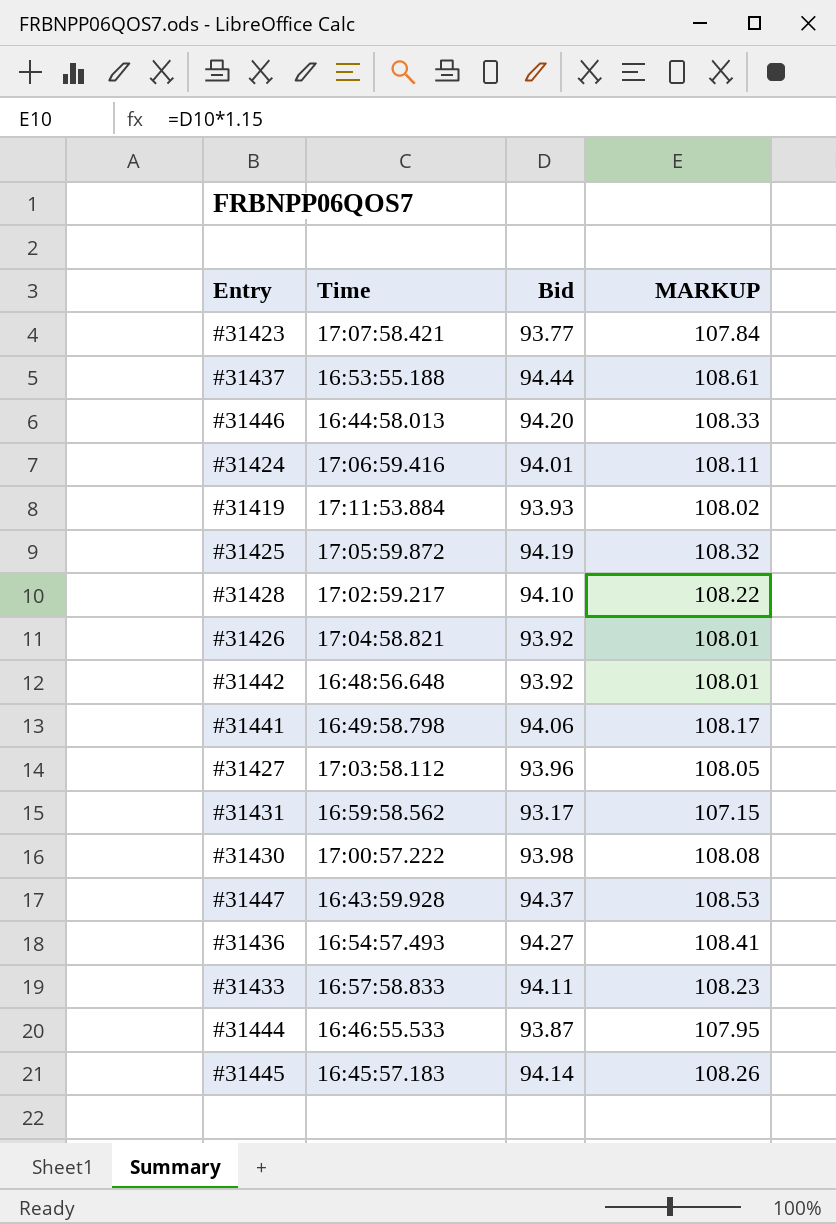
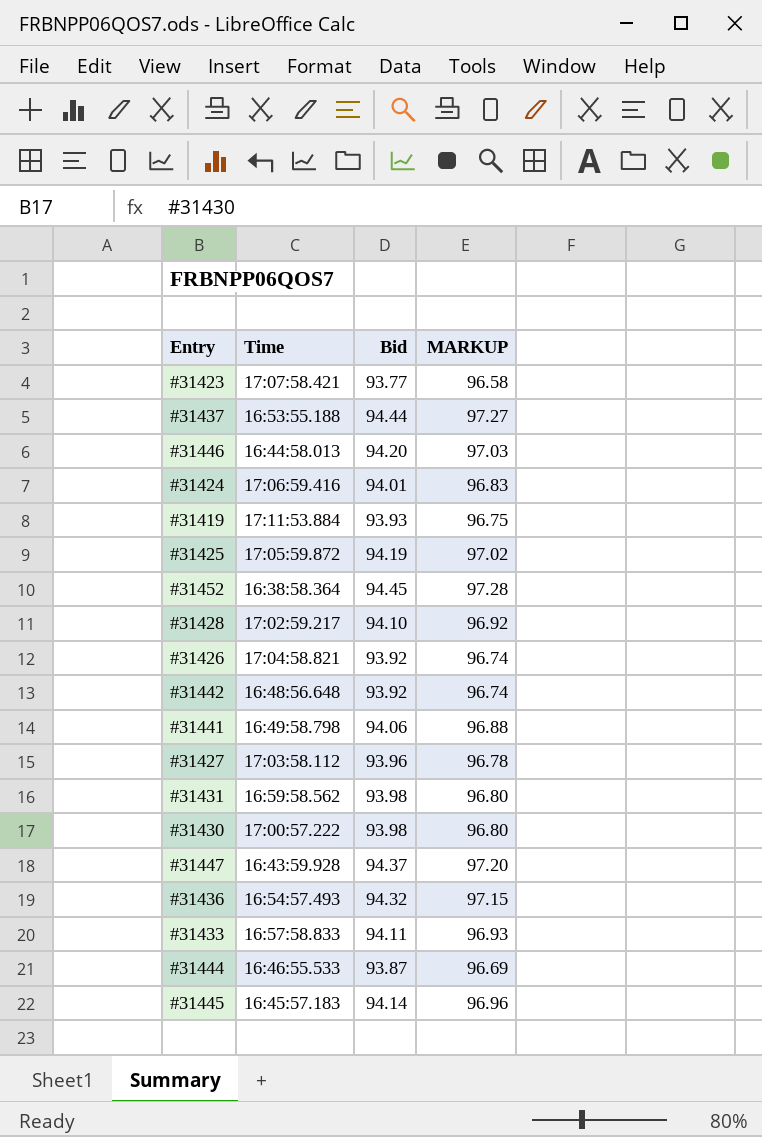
column MARKUP | formula: [Bid] * 1.15 -> [Bid] * 1.03
row #31452: none -> 16:38:58.364 | 94.45 | 97.28
#31431 | Bid: 93.17 -> 93.98
#31436 | Bid: 94.27 -> 94.32

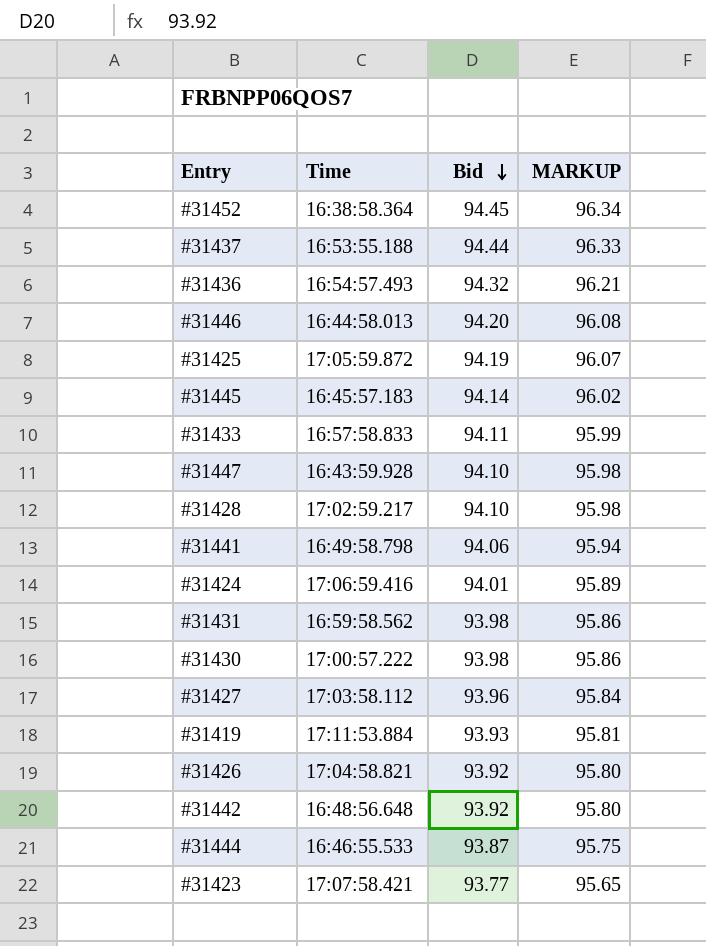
row order: none -> Bid descending
column MARKUP | formula: [Bid] * 1.03 -> [Bid] * 1.02
#31447 | Bid: 94.37 -> 94.10

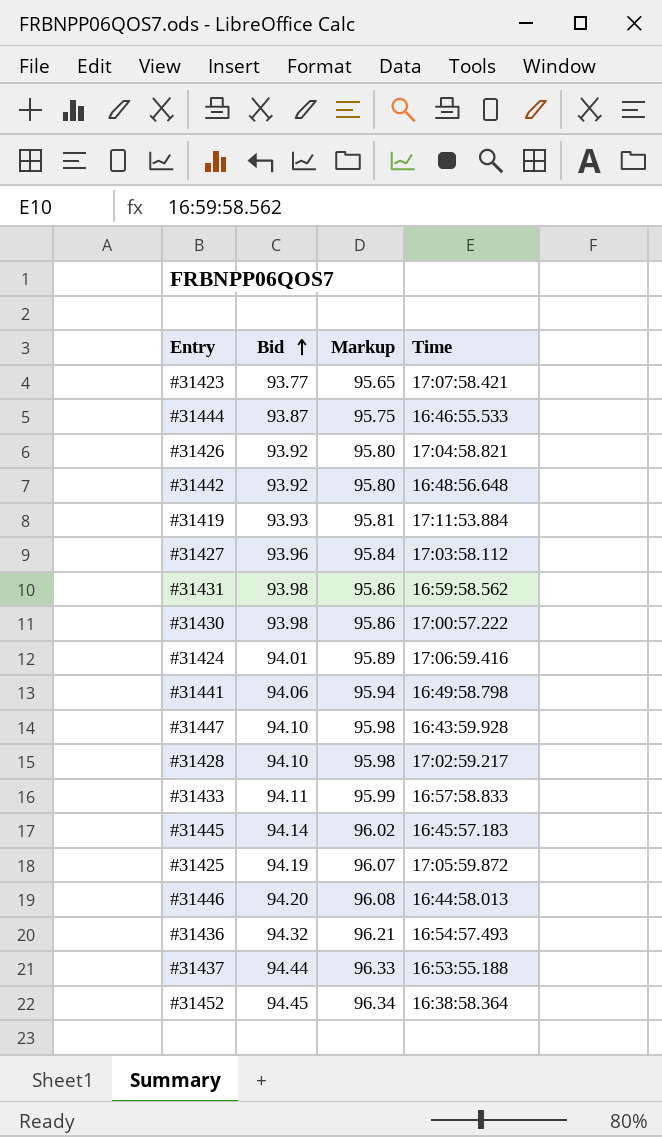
row order: Bid descending -> Bid ascending
column name: MARKUP -> Markup
column Time | position: 2 -> 4

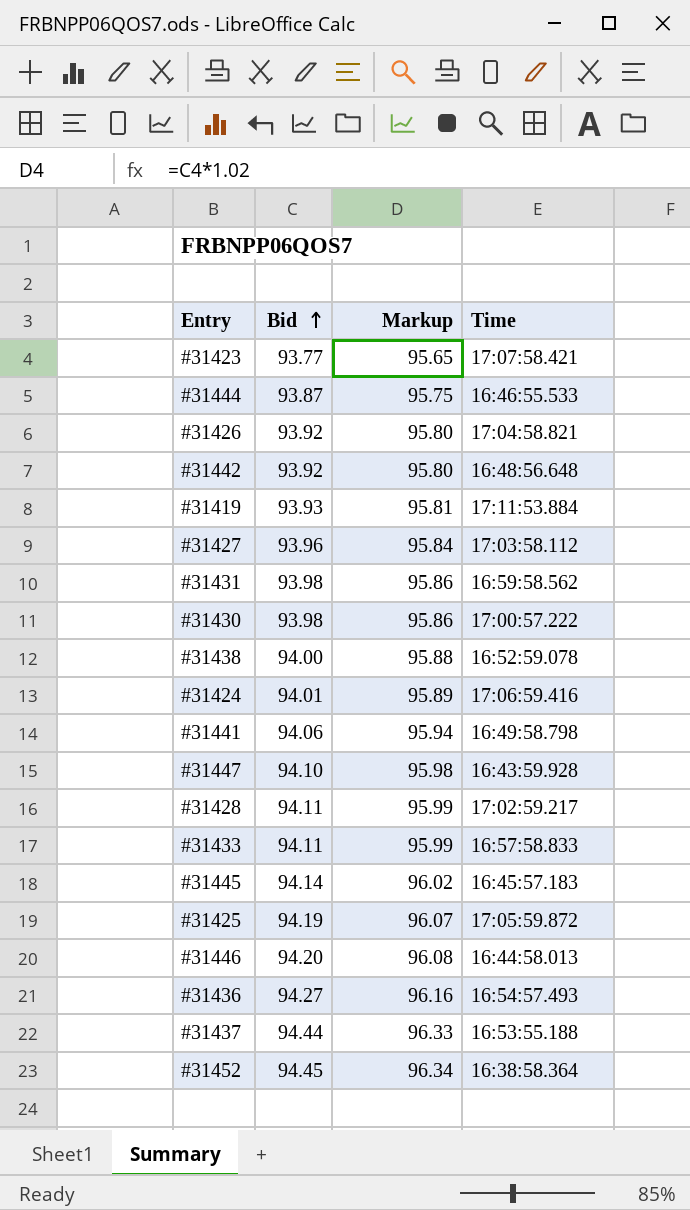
row #31438: none -> 94.00 | 95.88 | 16:52:59.078
#31428 | Bid: 94.10 -> 94.11
#31428 | Markup: 95.98 -> 95.99
#31436 | Bid: 94.32 -> 94.27
#31436 | Markup: 96.21 -> 96.16

